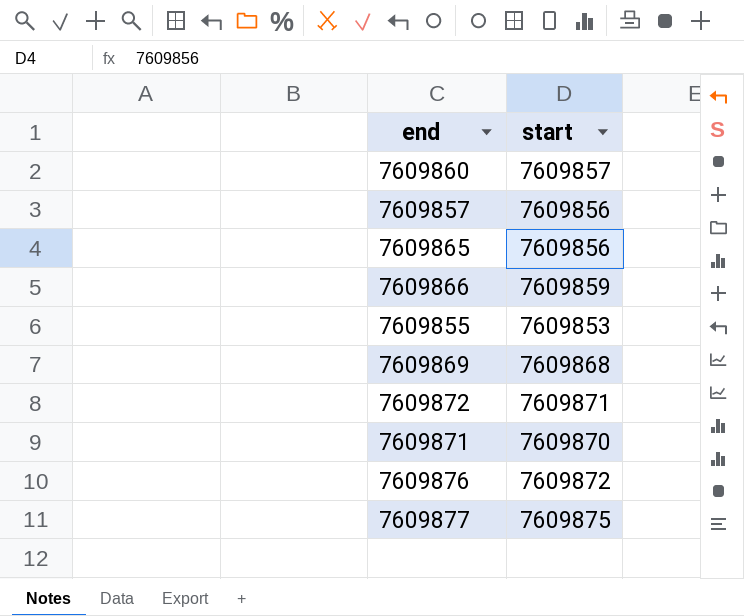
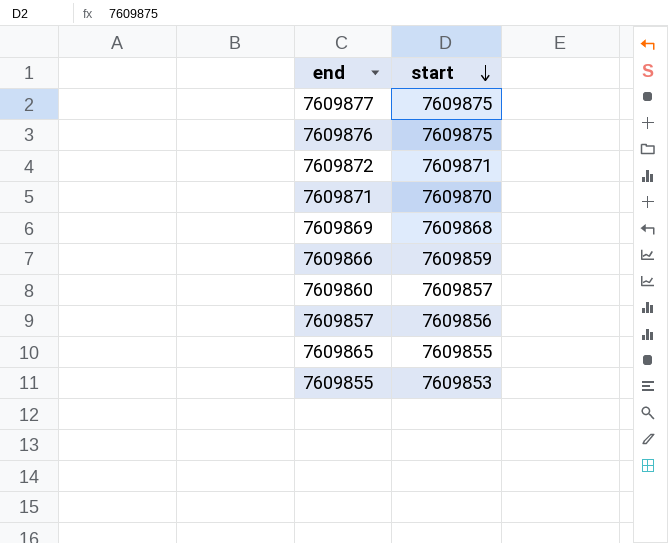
row order: none -> start descending
7609876 | start: 7609872 -> 7609875
7609865 | start: 7609856 -> 7609855

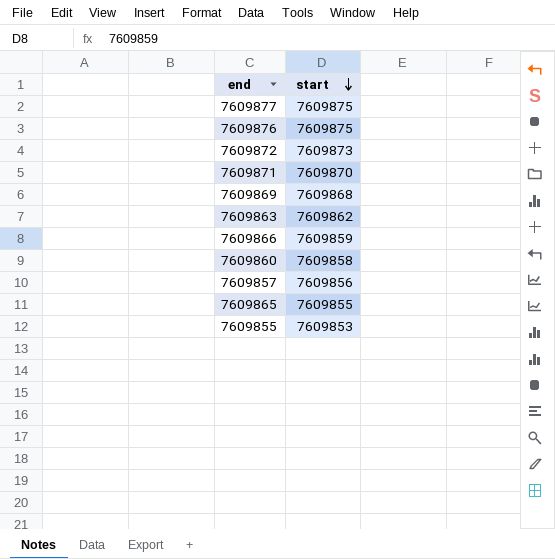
7609872 | start: 7609871 -> 7609873
row 7609863: none -> 7609862
7609860 | start: 7609857 -> 7609858

